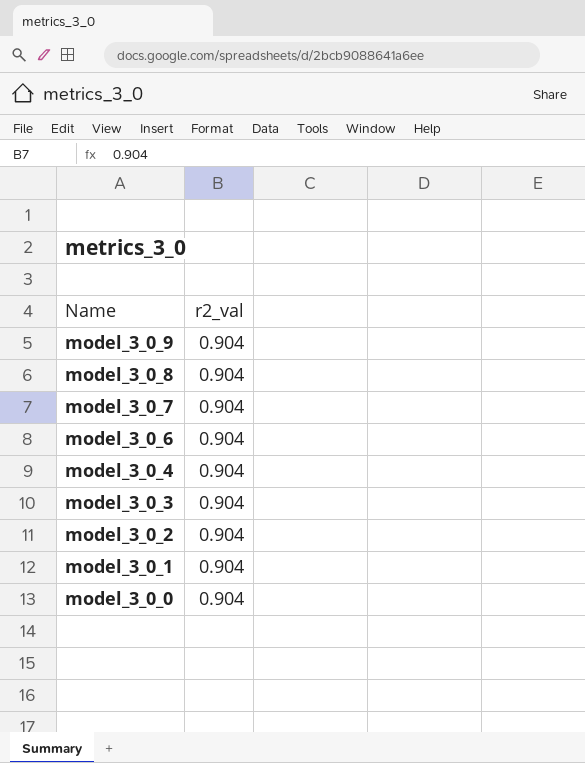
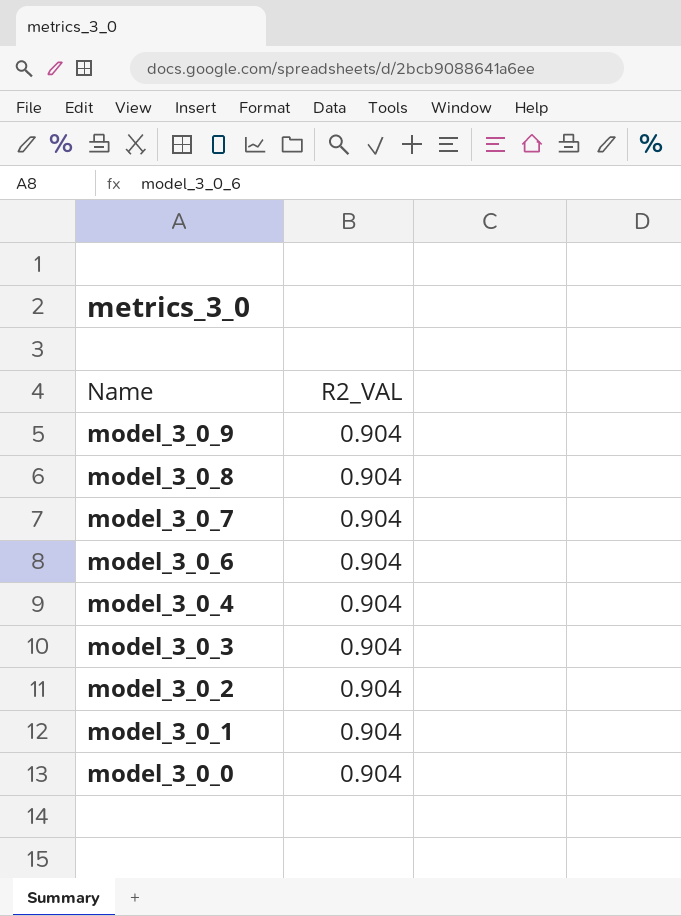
column name: r2_val -> R2_VAL

